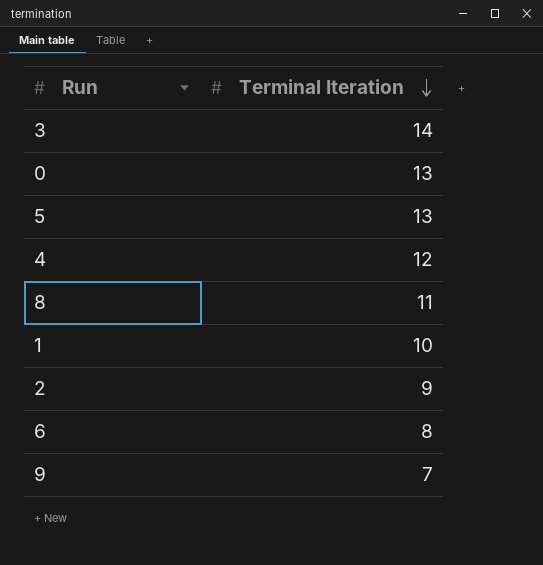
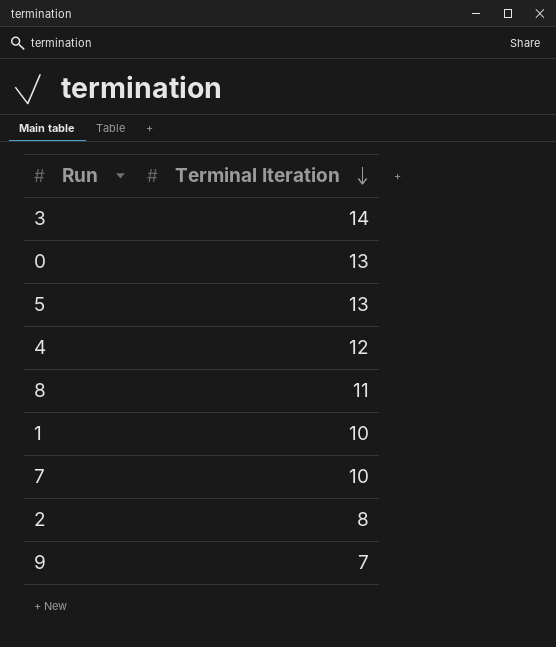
row 6: 8 -> none
row 7: none -> 10
2 | Terminal Iteration: 9 -> 8

